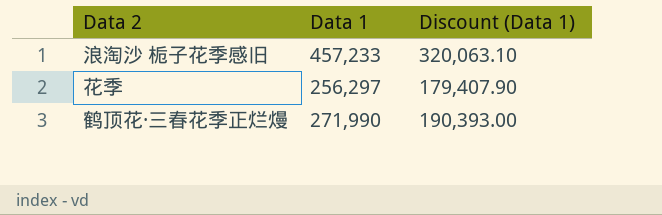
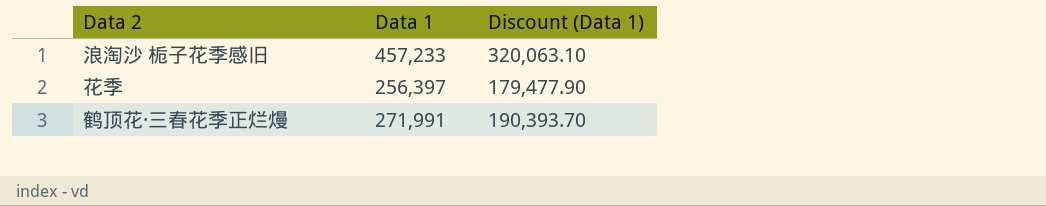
花季 | Data 1: 256,297 -> 256,397
花季 | Discount (Data 1): 179,407.90 -> 179,477.90
鹤顶花·三春花季正烂熳 | Data 1: 271,990 -> 271,991
鹤顶花·三春花季正烂熳 | Discount (Data 1): 190,393.00 -> 190,393.70

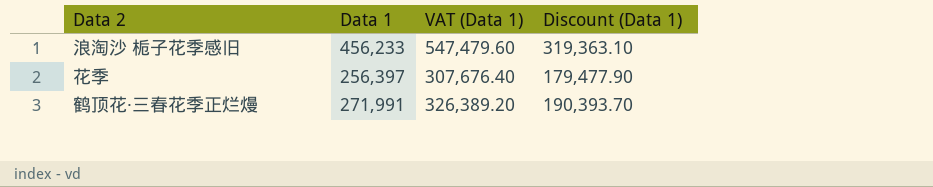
column VAT (Data 1) | formula: none -> [Data 1] * 1.2
浪淘沙 栀子花季感旧 | Data 1: 457,233 -> 456,233
浪淘沙 栀子花季感旧 | Discount (Data 1): 320,063.10 -> 319,363.10

